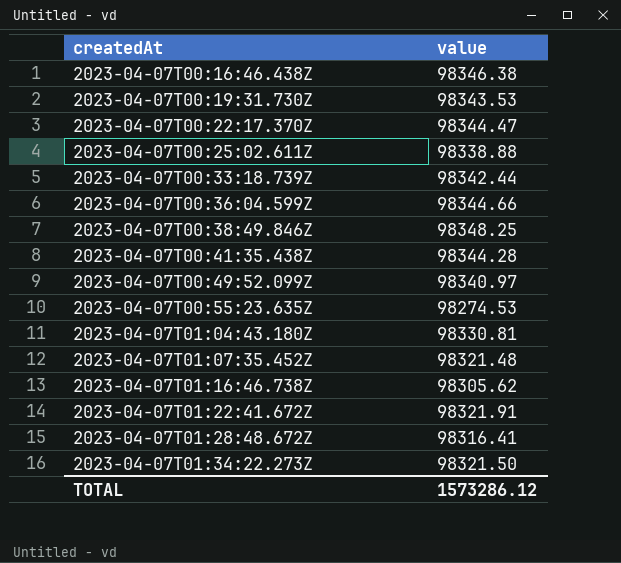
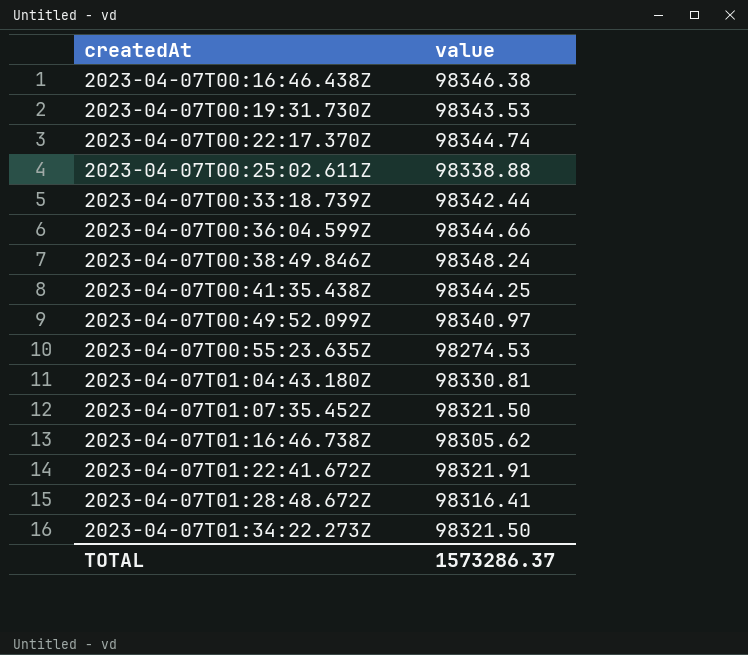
2023-04-07T00:22:17.370Z | value: 98344.47 -> 98344.74
2023-04-07T00:38:49.846Z | value: 98348.25 -> 98348.24
2023-04-07T00:41:35.438Z | value: 98344.28 -> 98344.25
2023-04-07T01:07:35.452Z | value: 98321.48 -> 98321.50
TOTAL | value: 1573286.12 -> 1573286.37

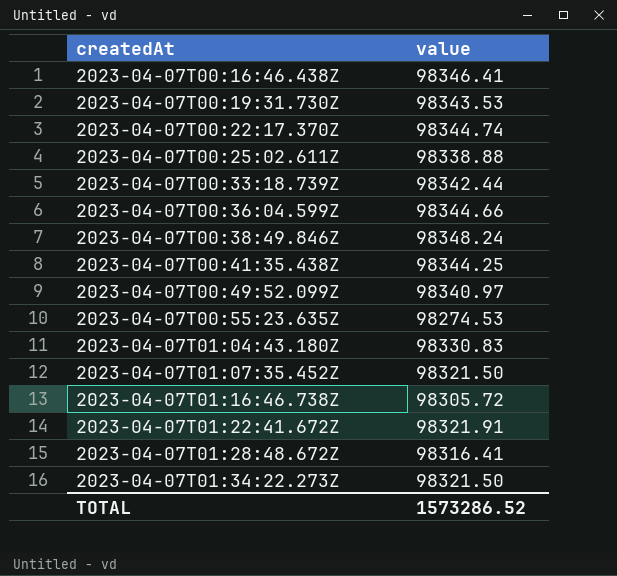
2023-04-07T00:16:46.438Z | value: 98346.38 -> 98346.41
2023-04-07T01:04:43.180Z | value: 98330.81 -> 98330.83
2023-04-07T01:16:46.738Z | value: 98305.62 -> 98305.72
TOTAL | value: 1573286.37 -> 1573286.52

